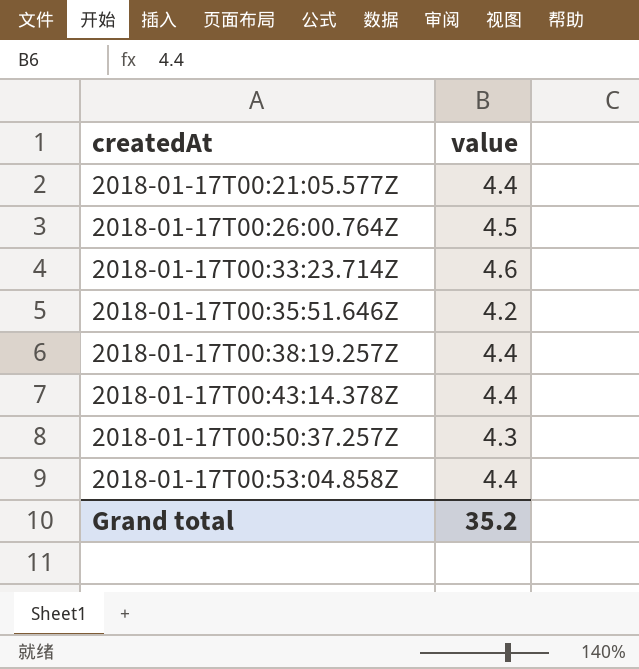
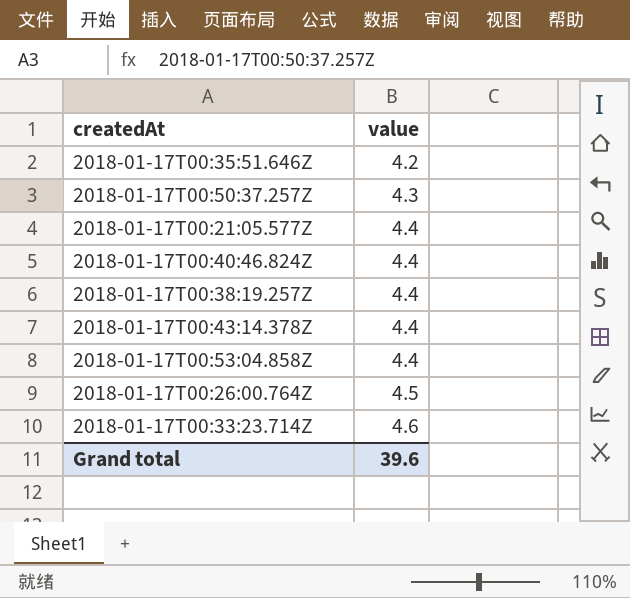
row order: createdAt ascending -> value ascending
row 2018-01-17T00:40:46.824Z: none -> 4.4
Grand total | value: 35.2 -> 39.6

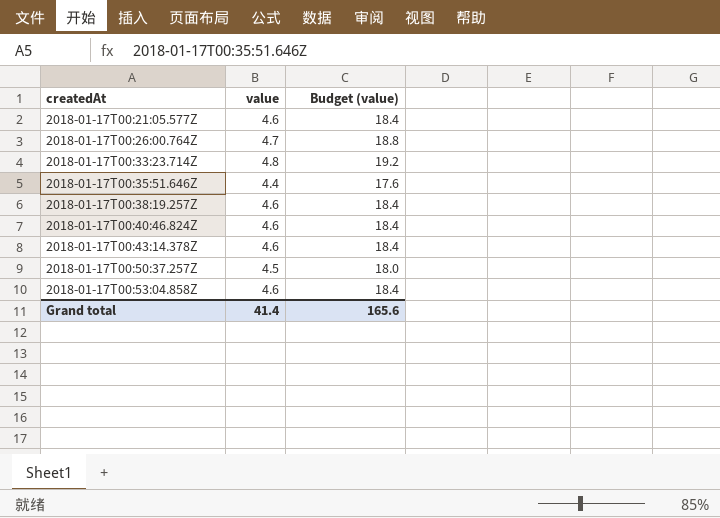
row order: value ascending -> createdAt ascending
column Budget (value) | formula: none -> [value] * 4
2018-01-17T00:21:05.577Z | value: 4.4 -> 4.6
2018-01-17T00:26:00.764Z | value: 4.5 -> 4.7
2018-01-17T00:33:23.714Z | value: 4.6 -> 4.8
2018-01-17T00:35:51.646Z | value: 4.2 -> 4.4
2018-01-17T00:38:19.257Z | value: 4.4 -> 4.6
2018-01-17T00:40:46.824Z | value: 4.4 -> 4.6
2018-01-17T00:43:14.378Z | value: 4.4 -> 4.6
2018-01-17T00:50:37.257Z | value: 4.3 -> 4.5
2018-01-17T00:53:04.858Z | value: 4.4 -> 4.6
Grand total | value: 39.6 -> 41.4

